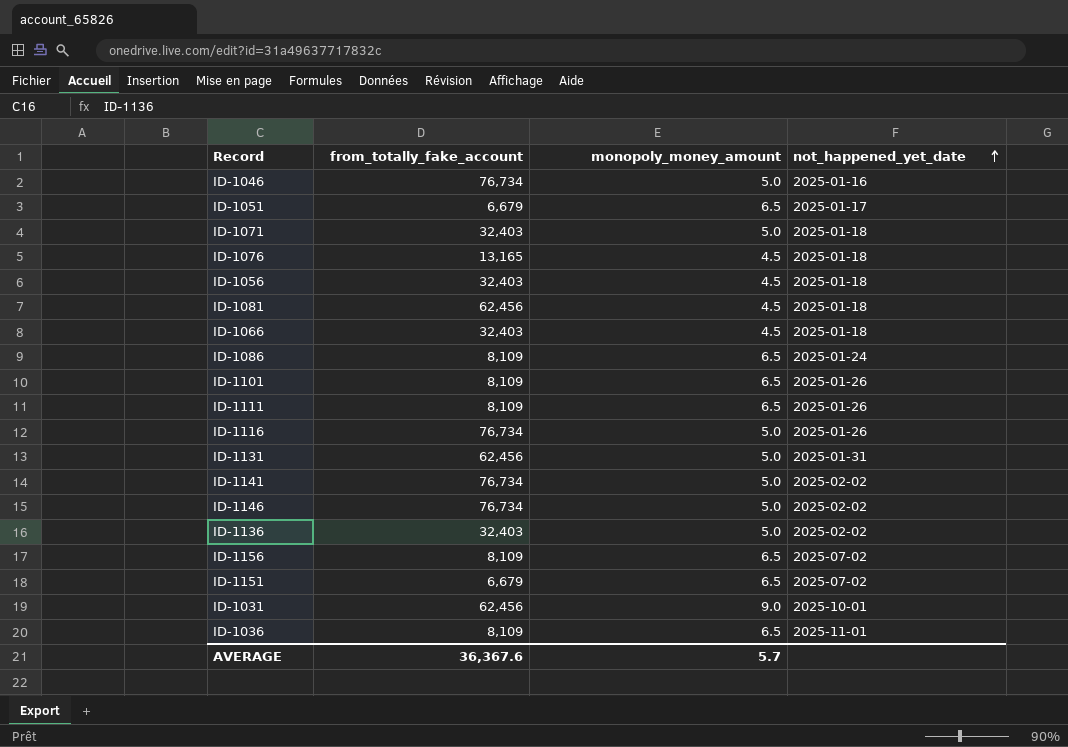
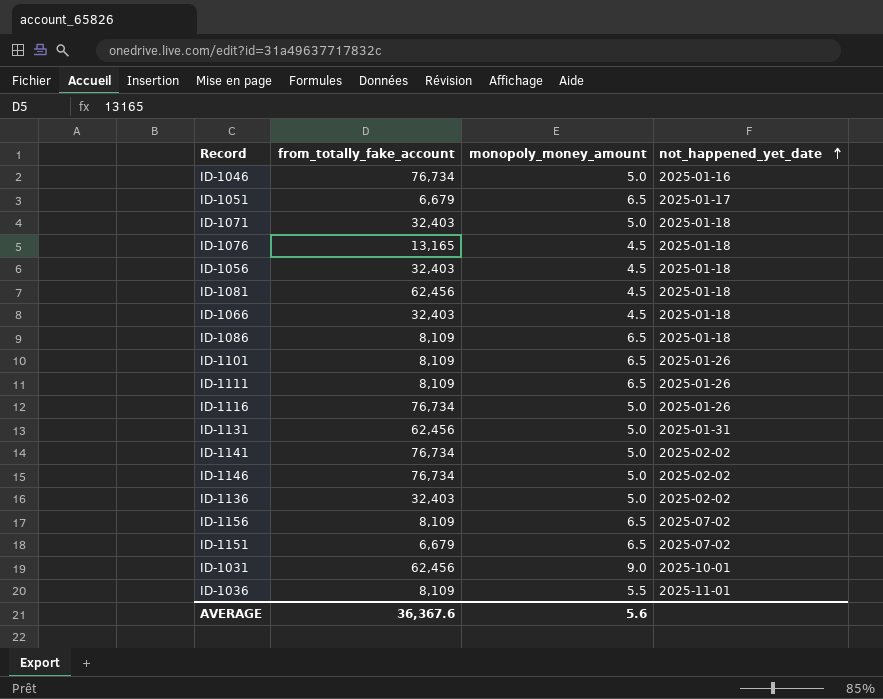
ID-1086 | not_happened_yet_date: 2025-01-24 -> 2025-01-18
ID-1036 | monopoly_money_amount: 6.5 -> 5.5
AVERAGE | monopoly_money_amount: 5.7 -> 5.6

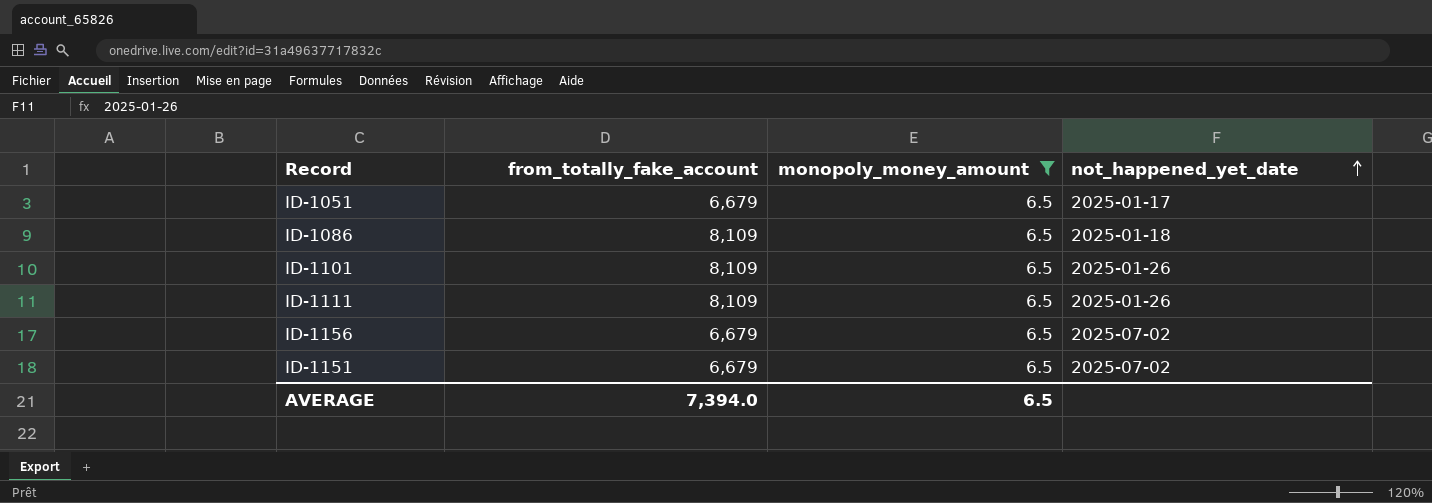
filter: none -> monopoly_money_amount = 6.5
ID-1156 | from_totally_fake_account: 8,109 -> 6,679
AVERAGE | from_totally_fake_account: 36,367.6 -> 7,394.0
AVERAGE | monopoly_money_amount: 5.6 -> 6.5

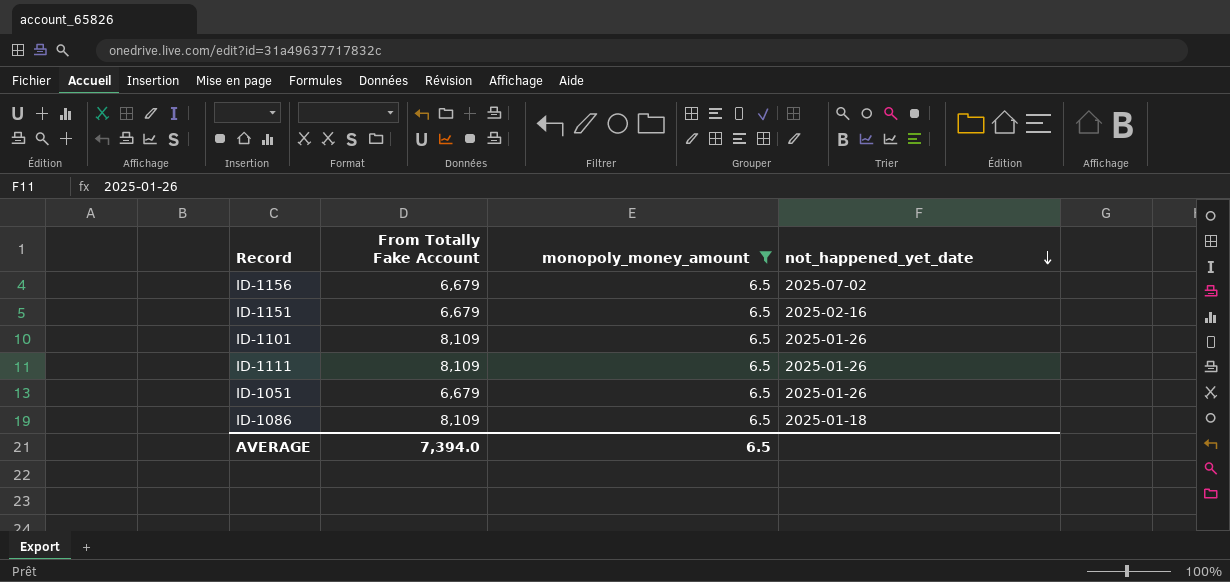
row order: not_happened_yet_date ascending -> not_happened_yet_date descending
column name: from_totally_fake_account -> From Totally Fake Account
ID-1151 | not_happened_yet_date: 2025-07-02 -> 2025-02-16
ID-1051 | not_happened_yet_date: 2025-01-17 -> 2025-01-26

